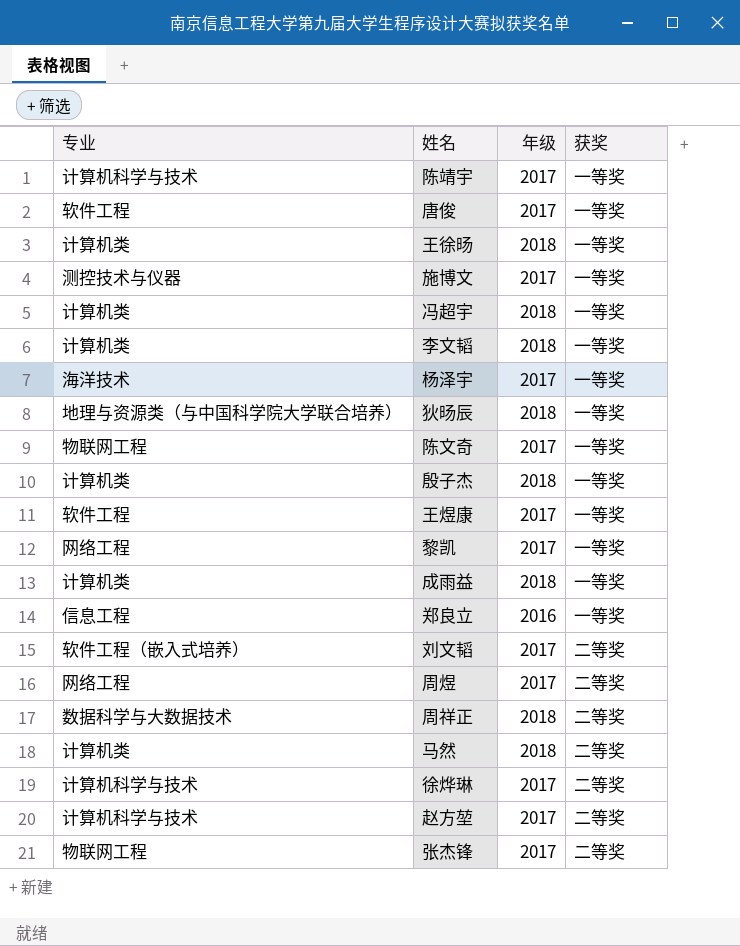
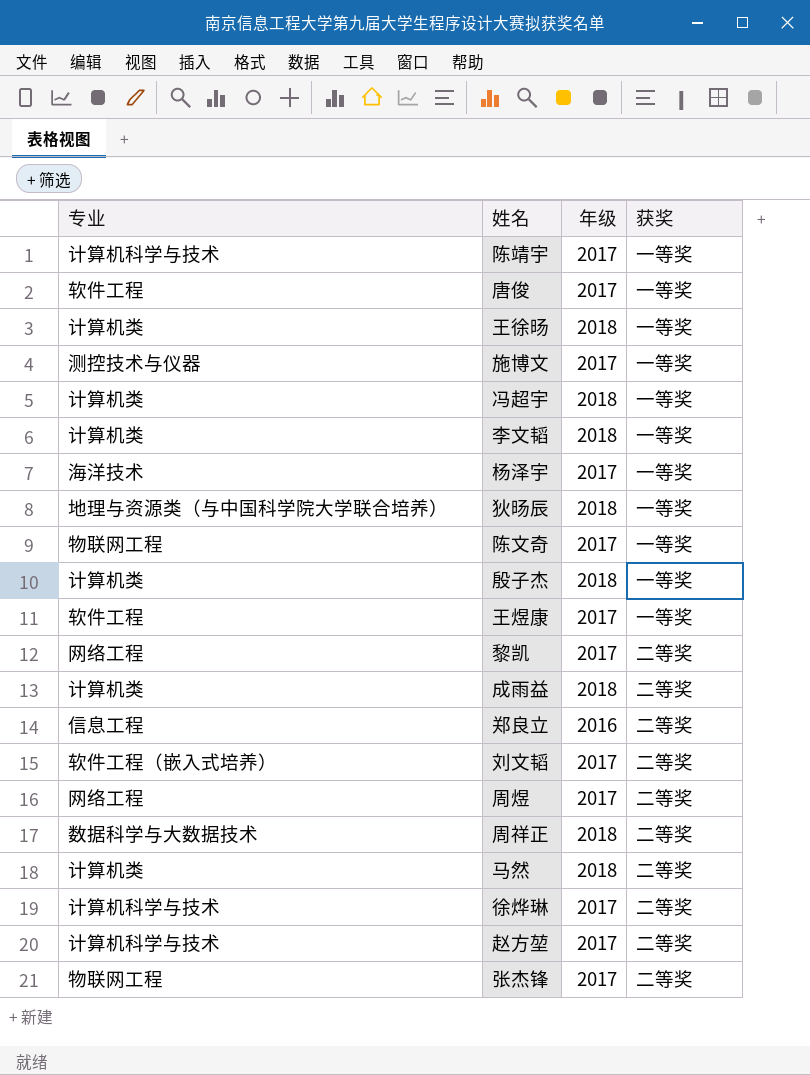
黎凯 | 获奖: 一等奖 -> 二等奖
成雨益 | 获奖: 一等奖 -> 二等奖
郑良立 | 获奖: 一等奖 -> 二等奖

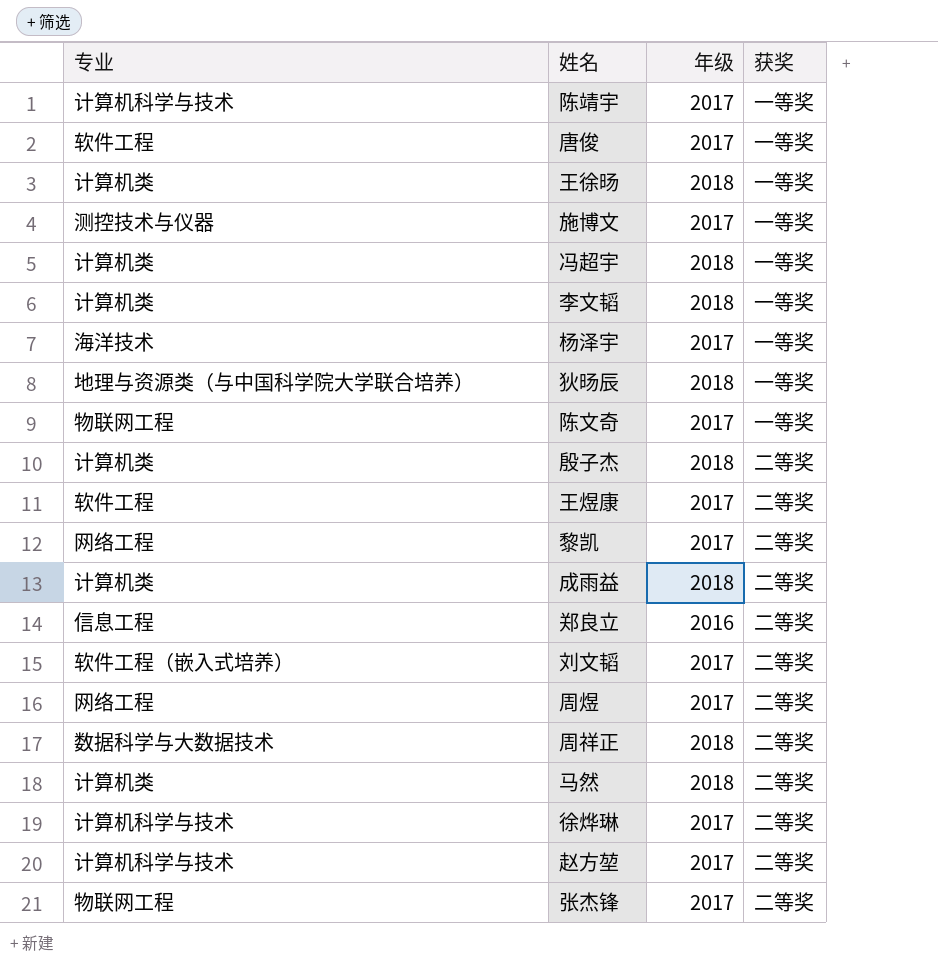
殷子杰 | 获奖: 一等奖 -> 二等奖
王煜康 | 获奖: 一等奖 -> 二等奖

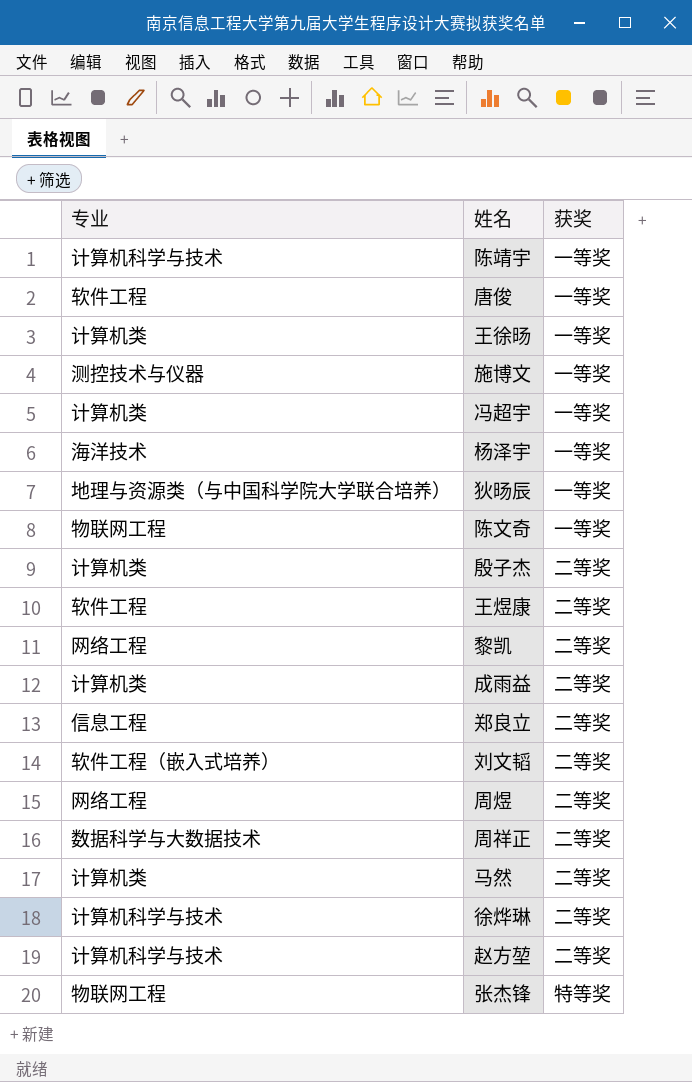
column 年级 | position: 3 -> none
row 李文韬: 计算机类 | 2018 | 一等奖 -> none
张杰锋 | 获奖: 二等奖 -> 特等奖

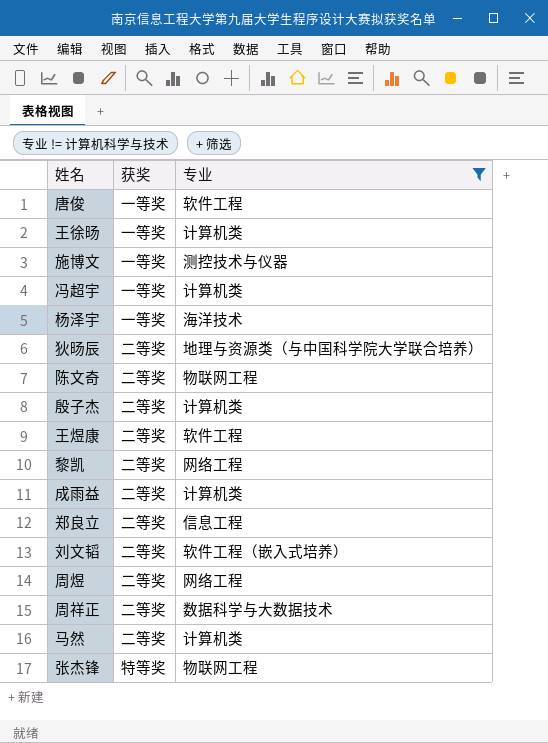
filter: none -> 专业 != 计算机科学与技术
column 专业 | position: 1 -> 3
狄旸辰 | 获奖: 一等奖 -> 二等奖
陈文奇 | 获奖: 一等奖 -> 二等奖

